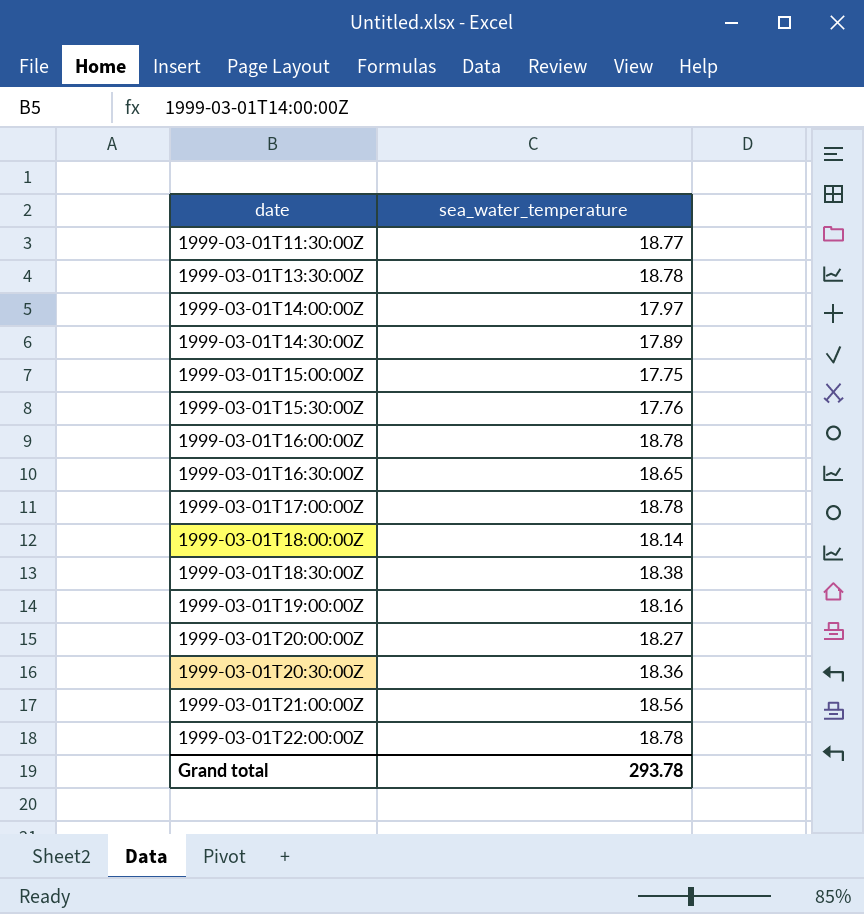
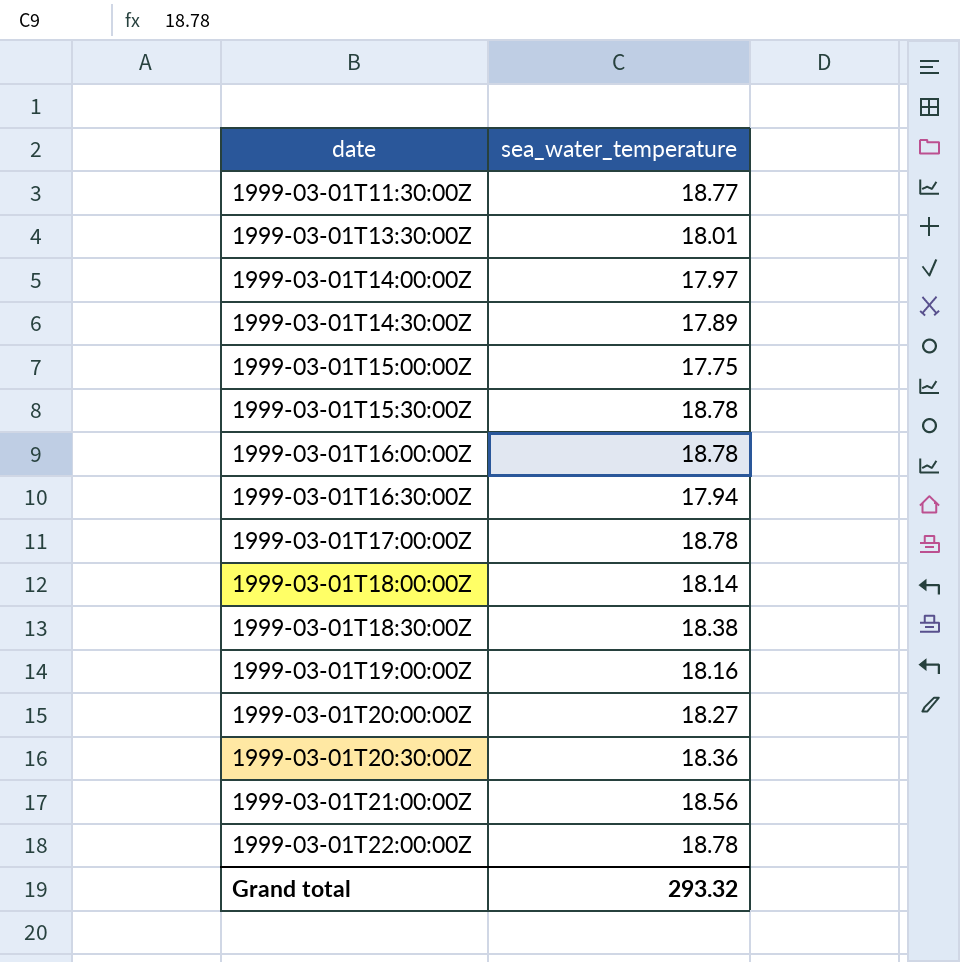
1999-03-01T13:30:00Z | sea_water_temperature: 18.78 -> 18.01
1999-03-01T15:30:00Z | sea_water_temperature: 17.76 -> 18.78
1999-03-01T16:30:00Z | sea_water_temperature: 18.65 -> 17.94
Grand total | sea_water_temperature: 293.78 -> 293.32

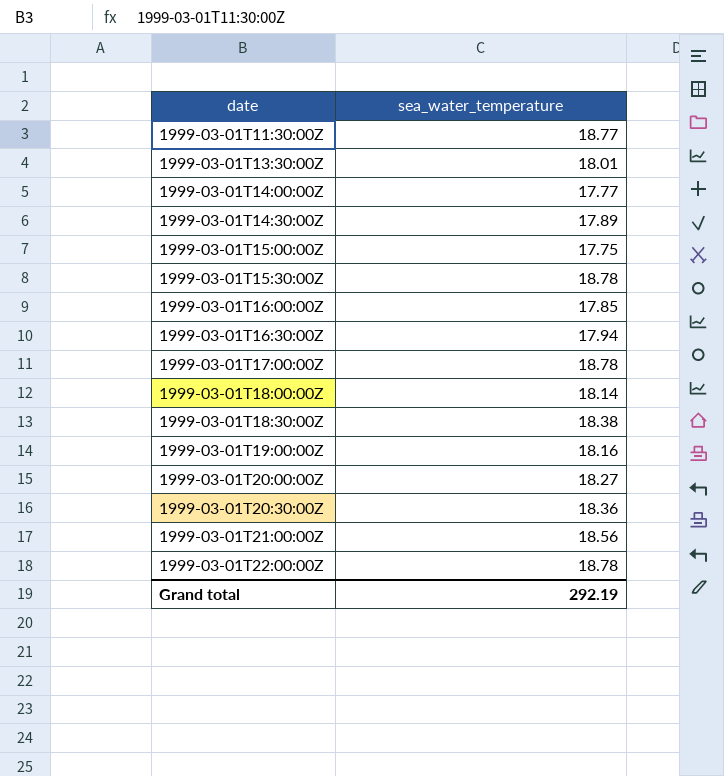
1999-03-01T14:00:00Z | sea_water_temperature: 17.97 -> 17.77
1999-03-01T16:00:00Z | sea_water_temperature: 18.78 -> 17.85
Grand total | sea_water_temperature: 293.32 -> 292.19

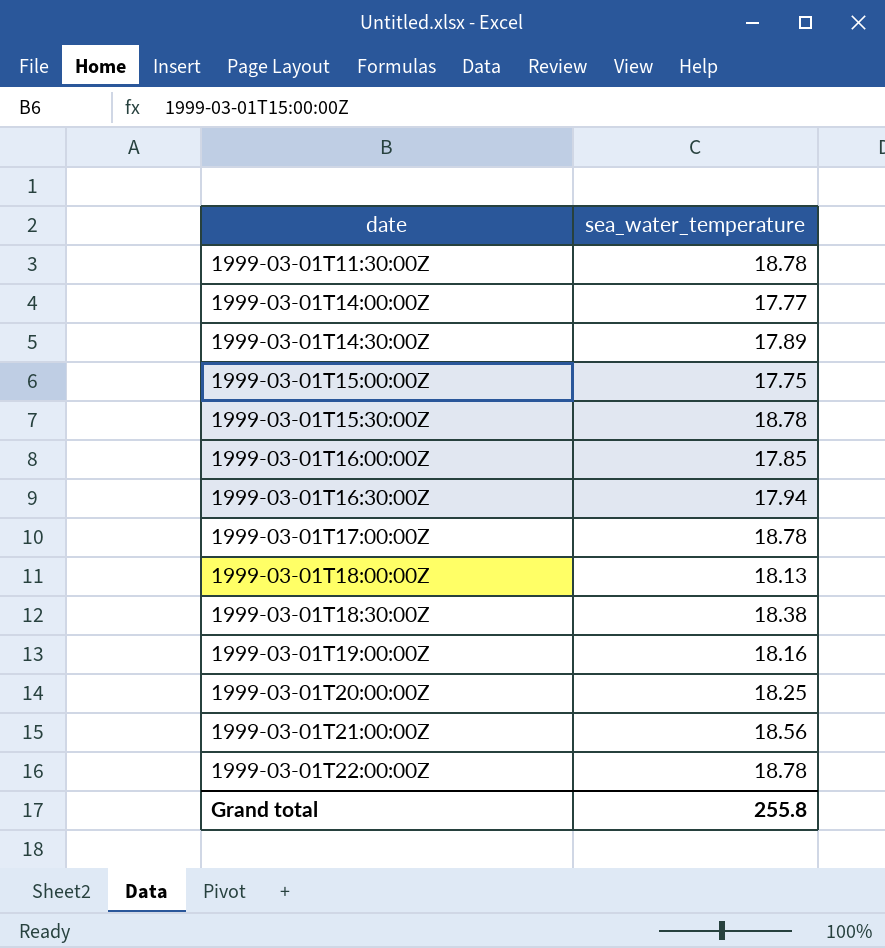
row 1999-03-01T13:30:00Z: 18.01 -> none
row 1999-03-01T20:30:00Z: 18.36 -> none
1999-03-01T11:30:00Z | sea_water_temperature: 18.77 -> 18.78
1999-03-01T18:00:00Z | sea_water_temperature: 18.14 -> 18.13
1999-03-01T20:00:00Z | sea_water_temperature: 18.27 -> 18.25
Grand total | sea_water_temperature: 292.19 -> 255.8

